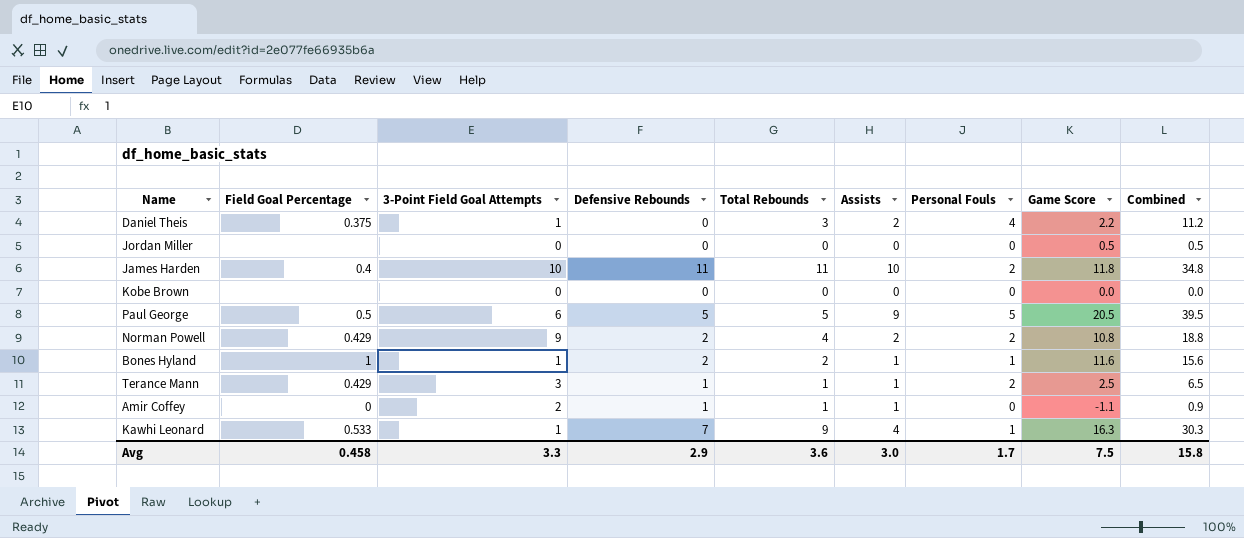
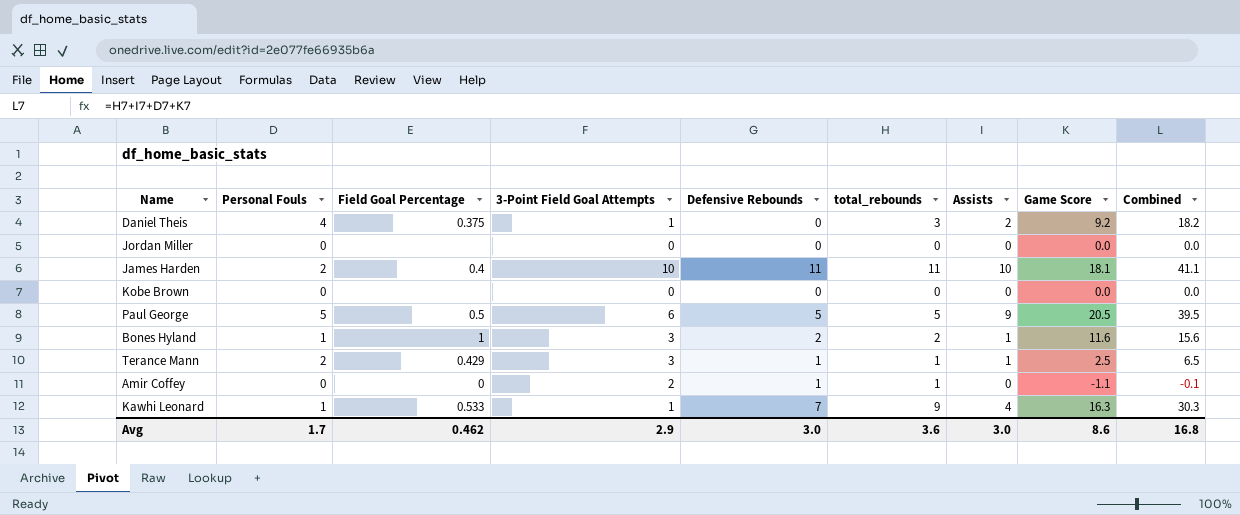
column Personal Fouls | position: 7 -> 2
column name: Total Rebounds -> total_rebounds
row Norman Powell: 0.429 | 9 | 2 | 4 | 2 | 2 | 10.8 | 18.8 -> none
Daniel Theis | Game Score: 2.2 -> 9.2
Daniel Theis | Combined: 11.2 -> 18.2
Jordan Miller | Game Score: 0.5 -> 0.0
Jordan Miller | Combined: 0.5 -> 0.0
James Harden | Game Score: 11.8 -> 18.1
James Harden | Combined: 34.8 -> 41.1
Bones Hyland | 3-Point Field Goal Attempts: 1 -> 3
Amir Coffey | Assists: 1 -> 0
Amir Coffey | Combined: 0.9 -> -0.1
Avg | Field Goal Percentage: 0.458 -> 0.462
Avg | 3-Point Field Goal Attempts: 3.3 -> 2.9
Avg | Defensive Rebounds: 2.9 -> 3.0
Avg | Game Score: 7.5 -> 8.6
Avg | Combined: 15.8 -> 16.8

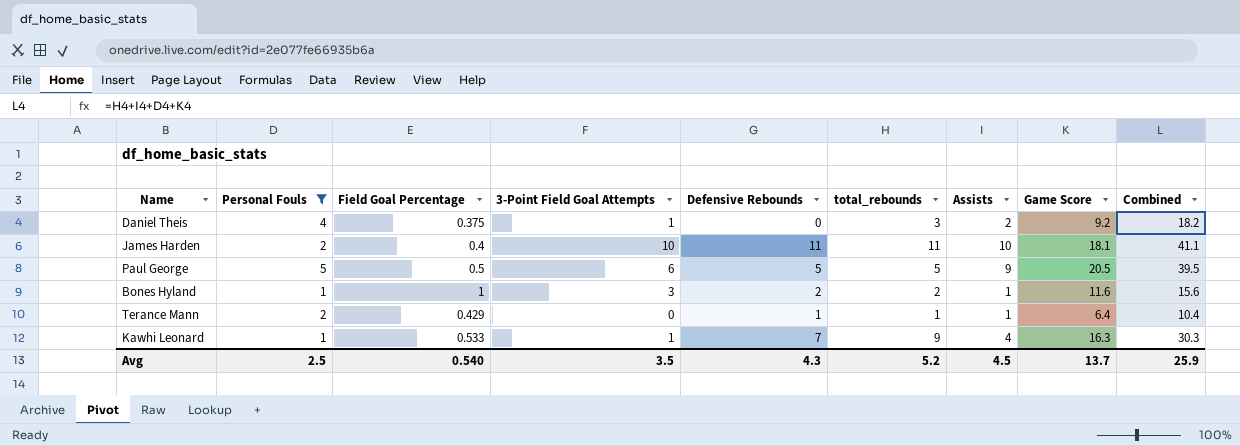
filter: none -> Personal Fouls != 0
Terance Mann | 3-Point Field Goal Attempts: 3 -> 0
Terance Mann | Game Score: 2.5 -> 6.4
Terance Mann | Combined: 6.5 -> 10.4
Avg | Personal Fouls: 1.7 -> 2.5
Avg | Field Goal Percentage: 0.462 -> 0.540
Avg | 3-Point Field Goal Attempts: 2.9 -> 3.5
Avg | Defensive Rebounds: 3.0 -> 4.3
Avg | total_rebounds: 3.6 -> 5.2
Avg | Assists: 3.0 -> 4.5
Avg | Game Score: 8.6 -> 13.7
Avg | Combined: 16.8 -> 25.9

